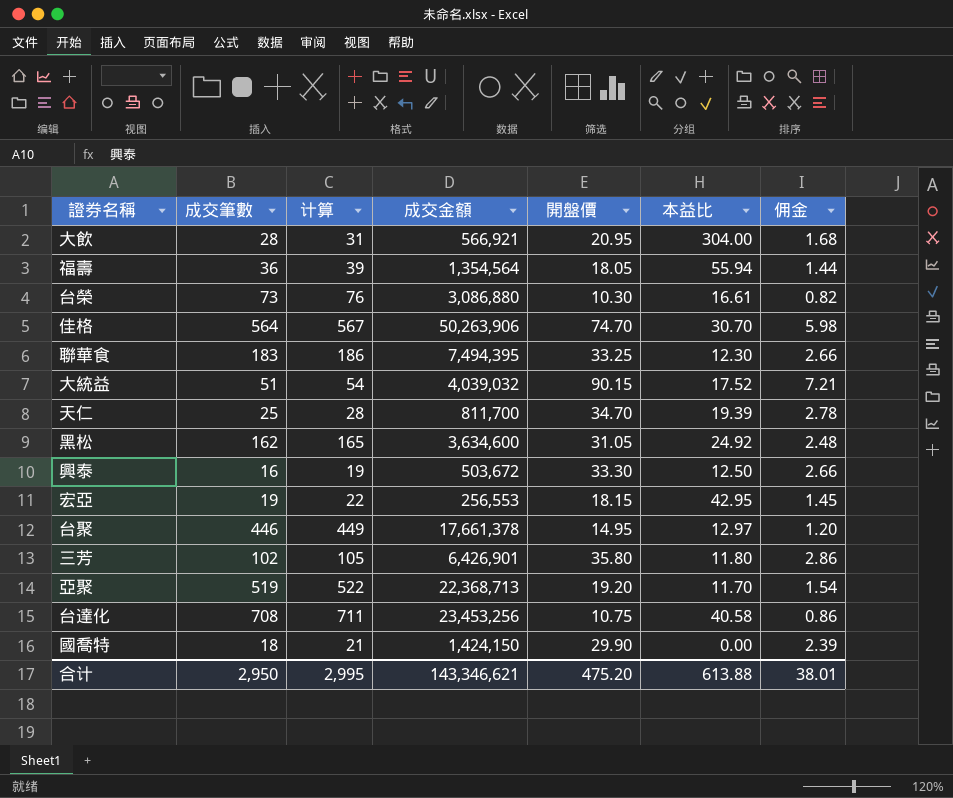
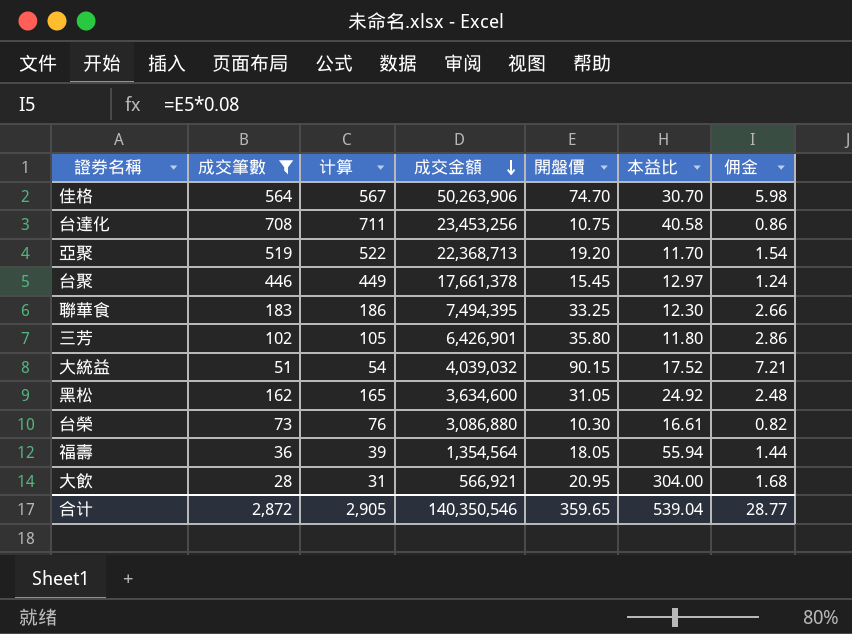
filter: none -> 成交筆數 >= 28
row order: none -> 成交金額 descending
台聚 | 開盤價: 14.95 -> 15.45
台聚 | 佣金: 1.20 -> 1.24
合计 | 成交筆數: 2,950 -> 2,872
合计 | 计算: 2,995 -> 2,905
合计 | 成交金額: 143,346,621 -> 140,350,546
合计 | 開盤價: 475.20 -> 359.65
合计 | 本益比: 613.88 -> 539.04
合计 | 佣金: 38.01 -> 28.77

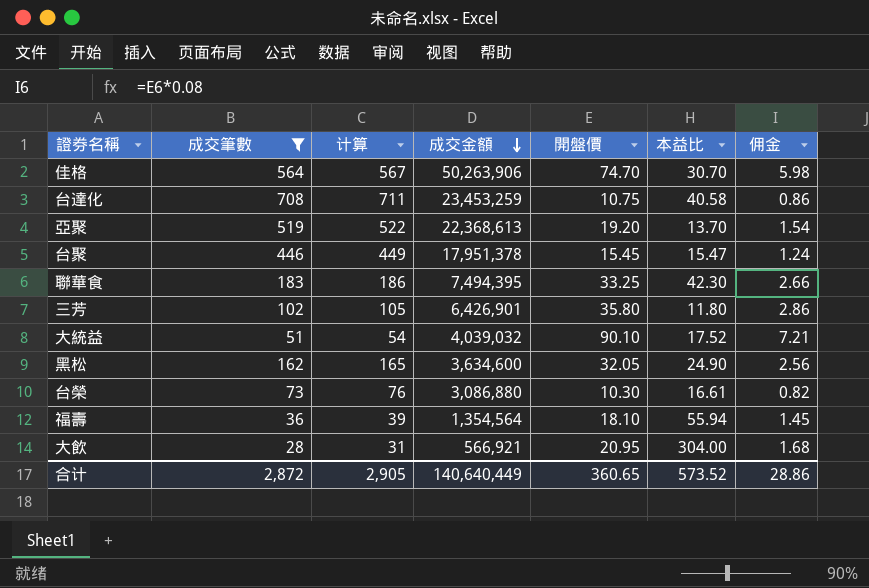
台達化 | 成交金額: 23,453,256 -> 23,453,259
亞聚 | 成交金額: 22,368,713 -> 22,368,613
亞聚 | 本益比: 11.70 -> 13.70
台聚 | 成交金額: 17,661,378 -> 17,951,378
台聚 | 本益比: 12.97 -> 15.47
聯華食 | 本益比: 12.30 -> 42.30
大統益 | 開盤價: 90.15 -> 90.10
黑松 | 開盤價: 31.05 -> 32.05
黑松 | 本益比: 24.92 -> 24.90
黑松 | 佣金: 2.48 -> 2.56
福壽 | 開盤價: 18.05 -> 18.10
福壽 | 佣金: 1.44 -> 1.45
合计 | 成交金額: 140,350,546 -> 140,640,449
合计 | 開盤價: 359.65 -> 360.65
合计 | 本益比: 539.04 -> 573.52
合计 | 佣金: 28.77 -> 28.86

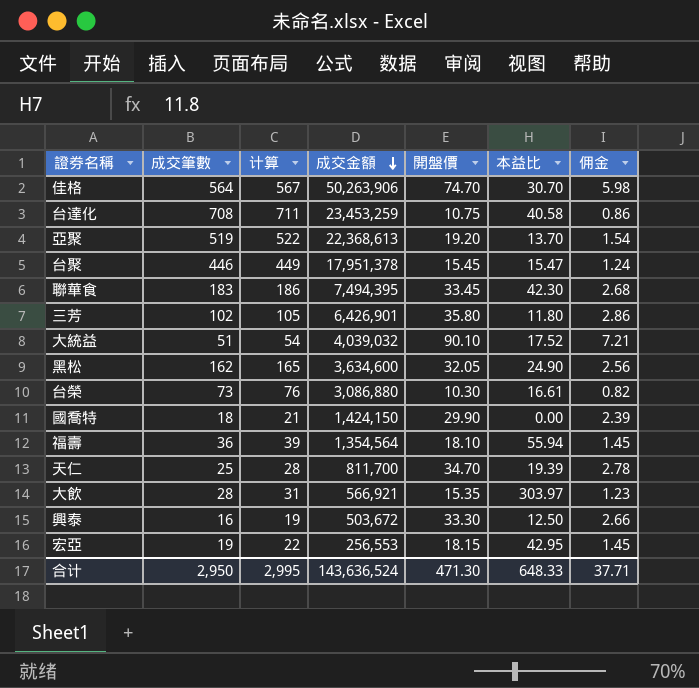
filter: 成交筆數 >= 28 -> none
聯華食 | 開盤價: 33.25 -> 33.45
聯華食 | 佣金: 2.66 -> 2.68
大飲 | 開盤價: 20.95 -> 15.35
大飲 | 本益比: 304.00 -> 303.97
大飲 | 佣金: 1.68 -> 1.23
合计 | 成交筆數: 2,872 -> 2,950
合计 | 计算: 2,905 -> 2,995
合计 | 成交金額: 140,640,449 -> 143,636,524
合计 | 開盤價: 360.65 -> 471.30
合计 | 本益比: 573.52 -> 648.33
合计 | 佣金: 28.86 -> 37.71

